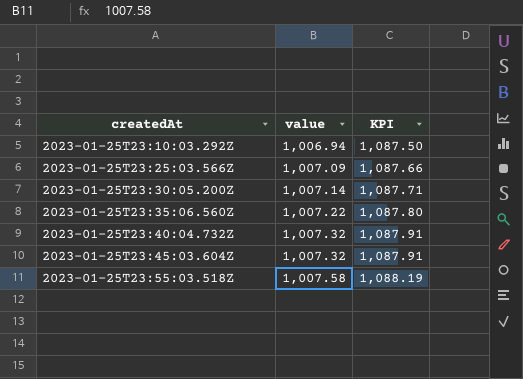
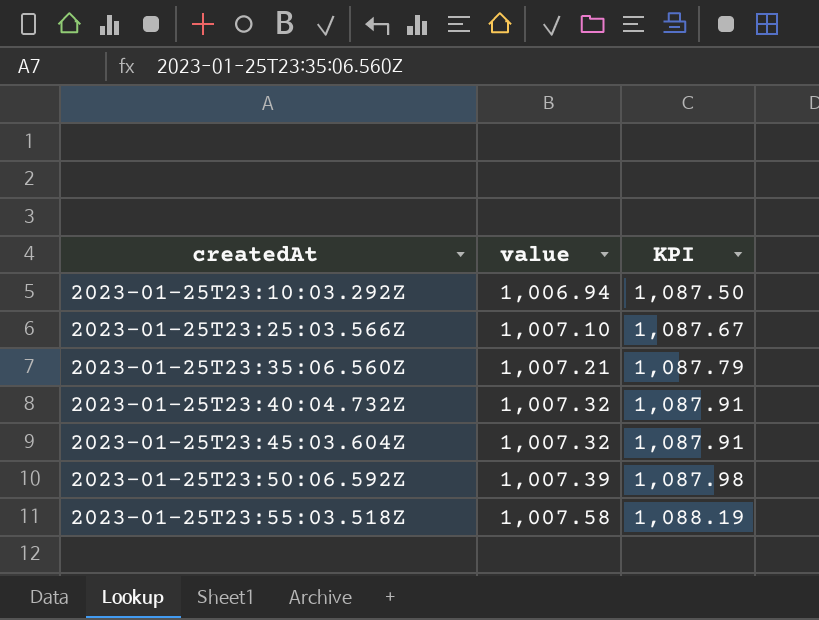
row 2023-01-25T23:30:05.200Z: 1,007.14 | 1,087.71 -> none
2023-01-25T23:25:03.566Z | value: 1,007.09 -> 1,007.10
2023-01-25T23:25:03.566Z | KPI: 1,087.66 -> 1,087.67
2023-01-25T23:35:06.560Z | value: 1,007.22 -> 1,007.21
2023-01-25T23:35:06.560Z | KPI: 1,087.80 -> 1,087.79
row 2023-01-25T23:50:06.592Z: none -> 1,007.39 | 1,087.98

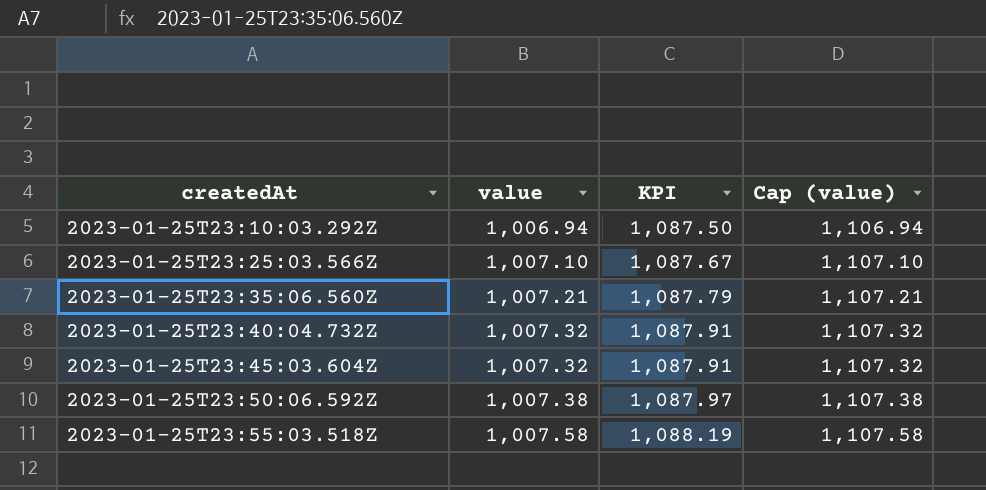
column Cap (value) | formula: none -> [value] + 100
2023-01-25T23:50:06.592Z | value: 1,007.39 -> 1,007.38
2023-01-25T23:50:06.592Z | KPI: 1,087.98 -> 1,087.97

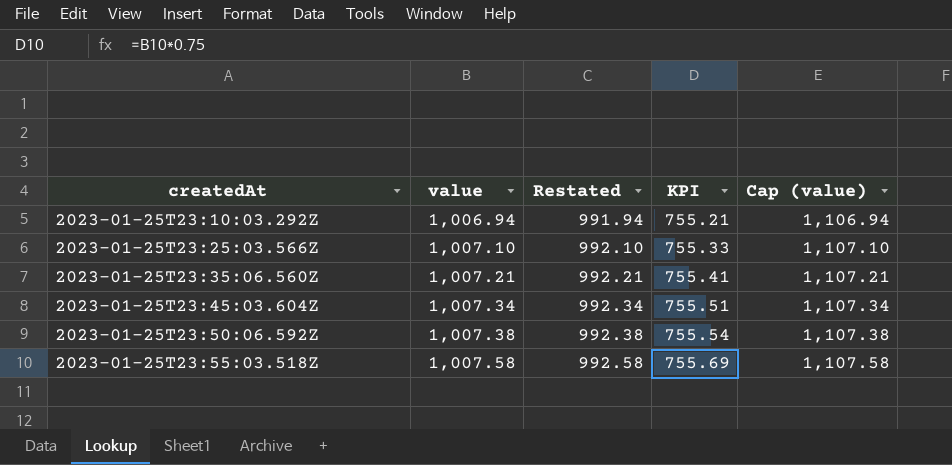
column Restated | formula: none -> [value] - 15
column KPI | formula: [value] * 1.08 -> [value] * 0.75
row 2023-01-25T23:40:04.732Z: 1,007.32 | 1,087.91 | 1,107.32 -> none
2023-01-25T23:45:03.604Z | value: 1,007.32 -> 1,007.34
2023-01-25T23:45:03.604Z | Cap (value): 1,107.32 -> 1,107.34

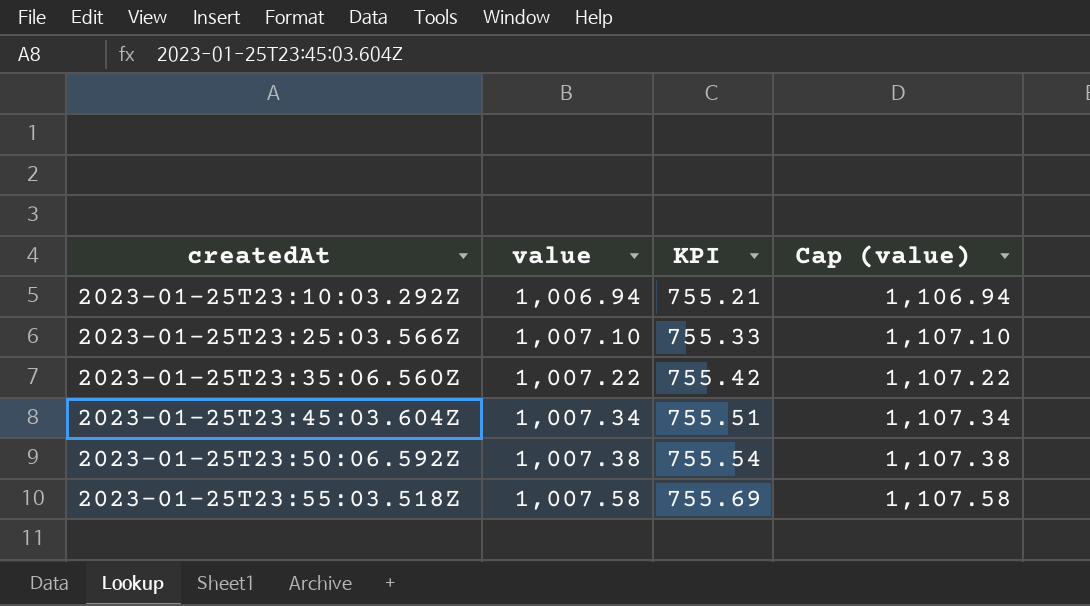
column Restated | formula: [value] - 15 -> none
2023-01-25T23:35:06.560Z | value: 1,007.21 -> 1,007.22
2023-01-25T23:35:06.560Z | KPI: 755.41 -> 755.42
2023-01-25T23:35:06.560Z | Cap (value): 1,107.21 -> 1,107.22

